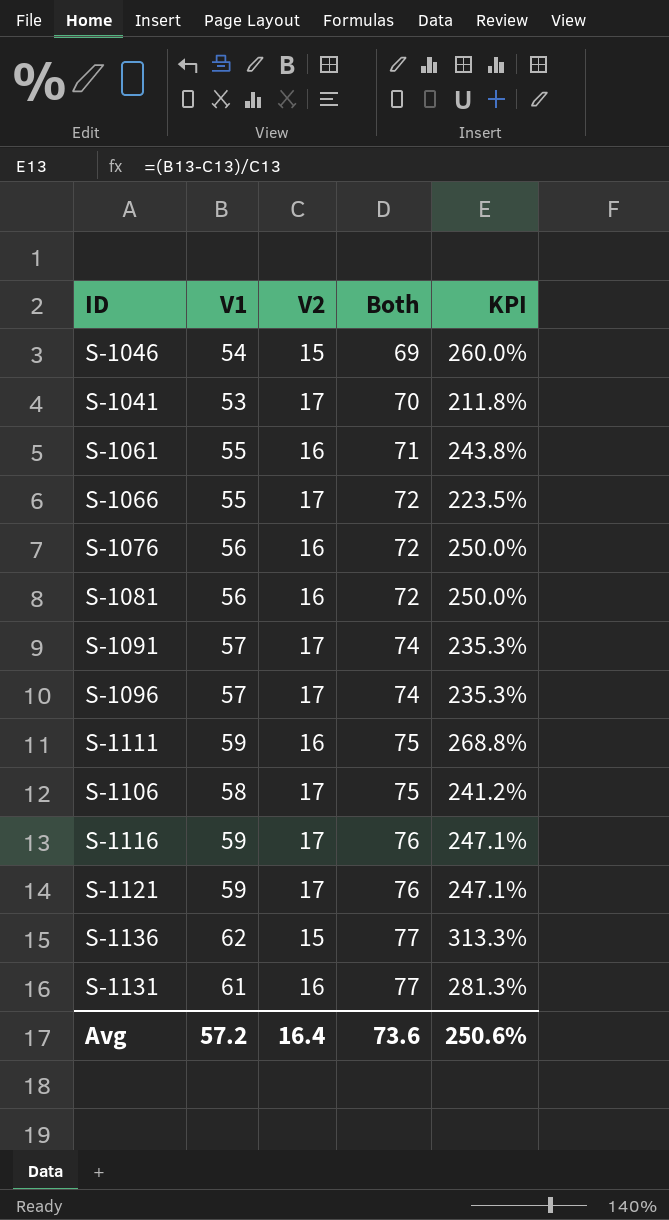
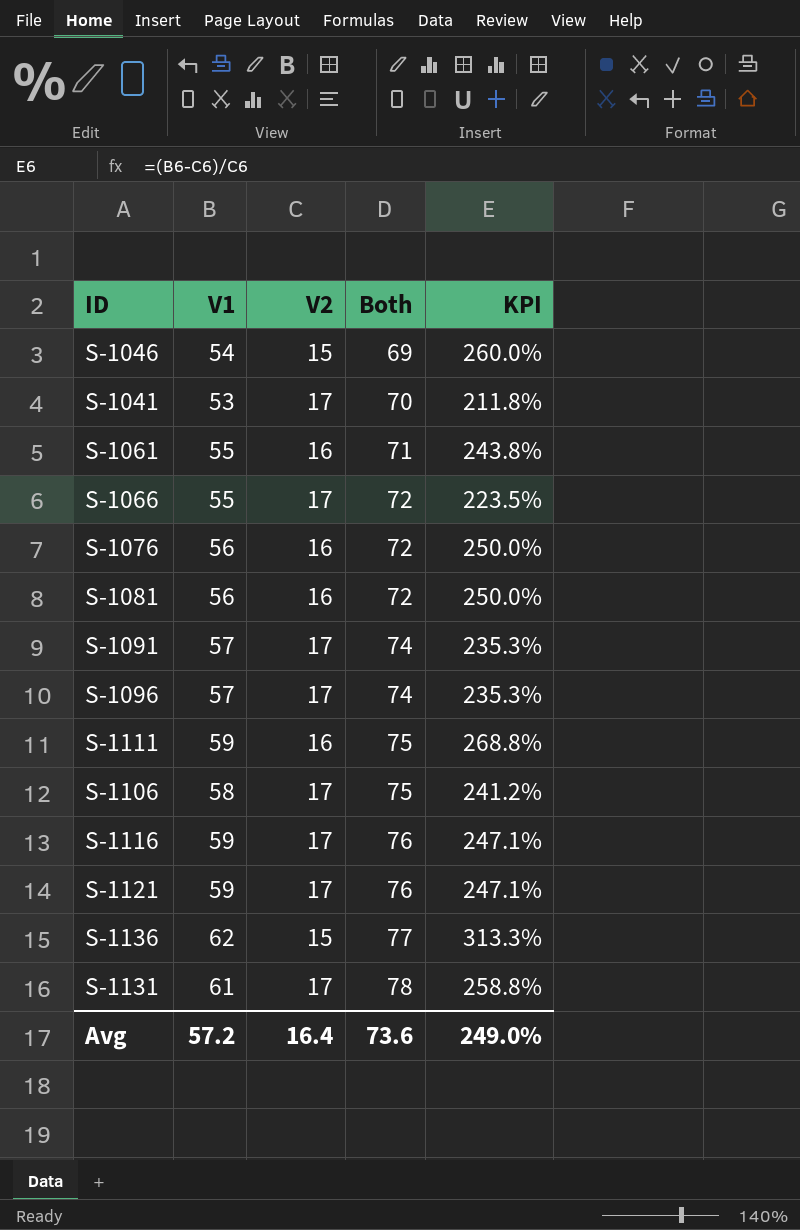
S-1131 | V2: 16 -> 17
S-1131 | Both: 77 -> 78
S-1131 | KPI: 281.3% -> 258.8%
Avg | KPI: 250.6% -> 249.0%

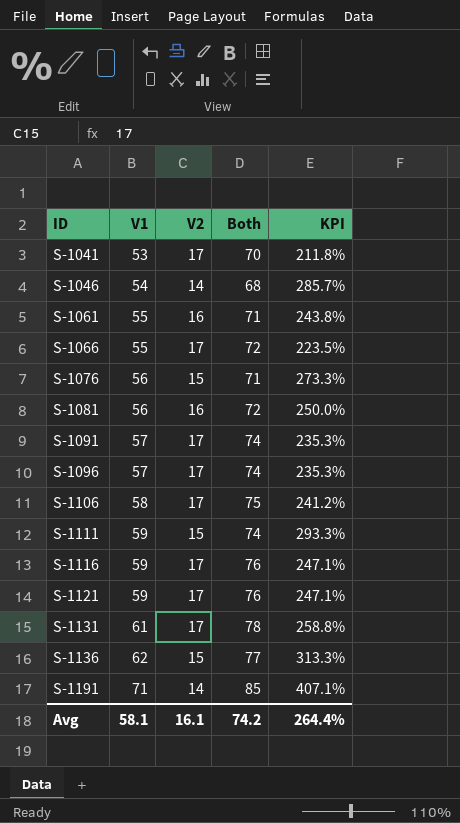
row order: Both ascending -> ID ascending
S-1046 | V2: 15 -> 14
S-1046 | Both: 69 -> 68
S-1046 | KPI: 260.0% -> 285.7%
S-1076 | V2: 16 -> 15
S-1076 | Both: 72 -> 71
S-1076 | KPI: 250.0% -> 273.3%
S-1111 | V2: 16 -> 15
S-1111 | Both: 75 -> 74
S-1111 | KPI: 268.8% -> 293.3%
row S-1191: none -> 71 | 14 | 85 | 407.1%
Avg | V1: 57.2 -> 58.1
Avg | V2: 16.4 -> 16.1
Avg | Both: 73.6 -> 74.2
Avg | KPI: 249.0% -> 264.4%

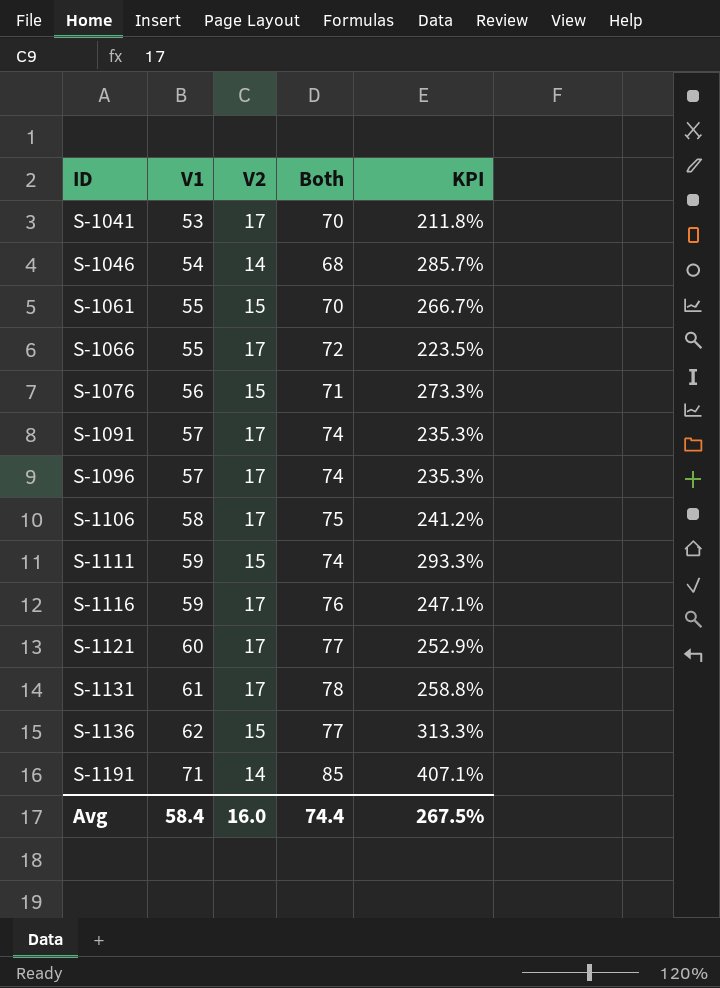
row S-1081: 56 | 16 | 72 | 250.0% -> none
S-1061 | V2: 16 -> 15
S-1061 | Both: 71 -> 70
S-1061 | KPI: 243.8% -> 266.7%
S-1121 | V1: 59 -> 60
S-1121 | Both: 76 -> 77
S-1121 | KPI: 247.1% -> 252.9%
Avg | V1: 58.1 -> 58.4
Avg | V2: 16.1 -> 16.0
Avg | Both: 74.2 -> 74.4
Avg | KPI: 264.4% -> 267.5%

